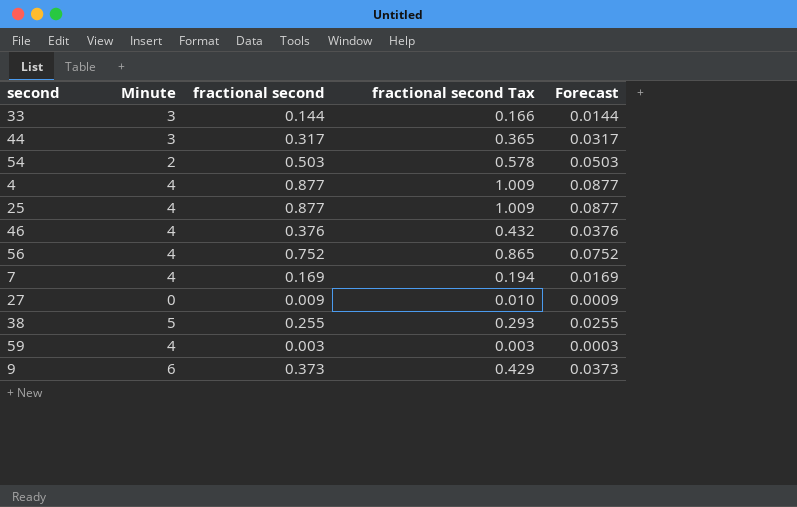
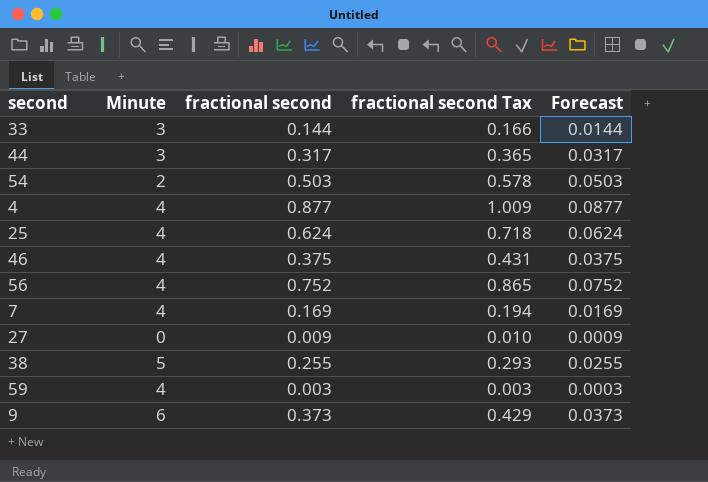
25 | fractional second: 0.877 -> 0.624
25 | fractional second Tax: 1.009 -> 0.718
25 | Forecast: 0.0877 -> 0.0624
46 | fractional second: 0.376 -> 0.375
46 | fractional second Tax: 0.432 -> 0.431
46 | Forecast: 0.0376 -> 0.0375

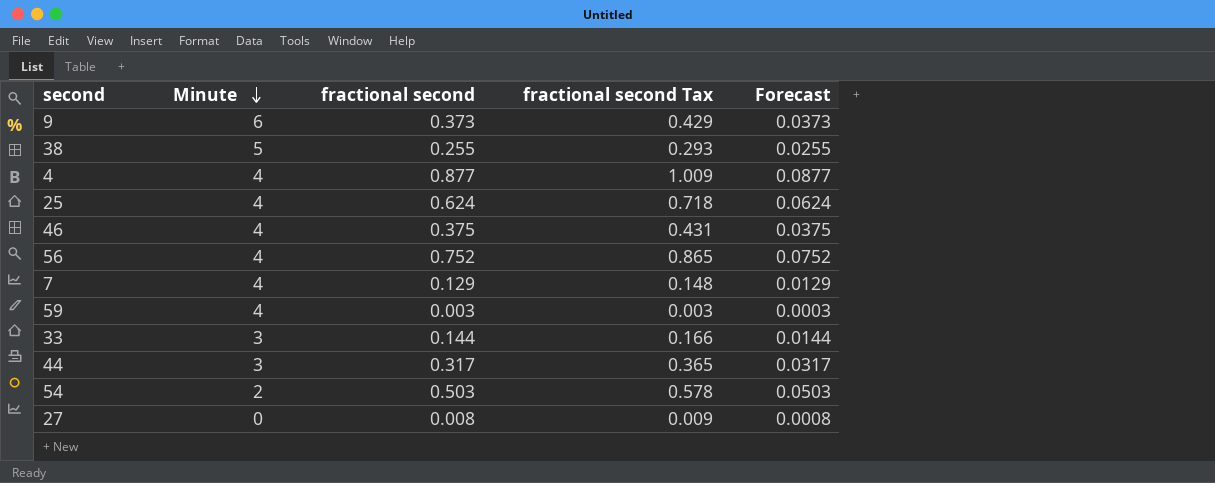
row order: none -> Minute descending
7 | fractional second: 0.169 -> 0.129
7 | fractional second Tax: 0.194 -> 0.148
7 | Forecast: 0.0169 -> 0.0129
27 | fractional second: 0.009 -> 0.008
27 | fractional second Tax: 0.010 -> 0.009
27 | Forecast: 0.0009 -> 0.0008

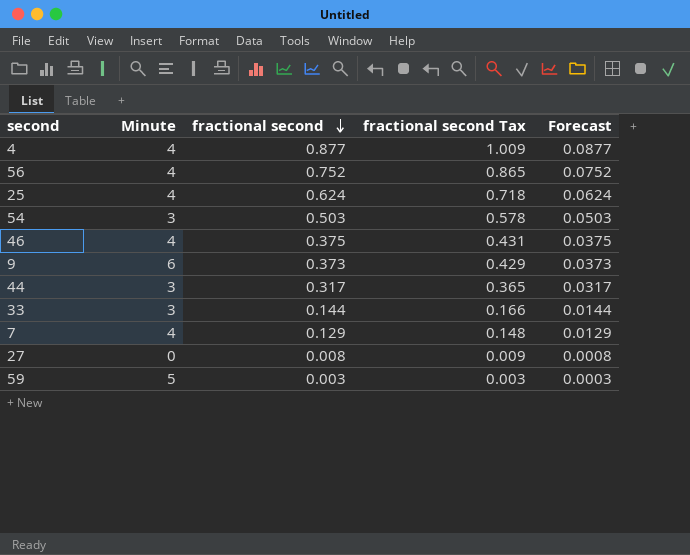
row order: Minute descending -> fractional second descending
row 38: 5 | 0.255 | 0.293 | 0.0255 -> none
54 | Minute: 2 -> 3
59 | Minute: 4 -> 5

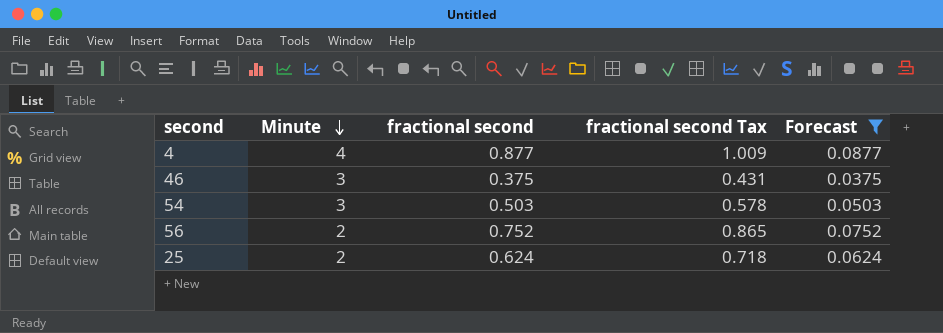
filter: none -> Forecast >= 0.0375
row order: fractional second descending -> Minute descending
46 | Minute: 4 -> 3
56 | Minute: 4 -> 2
25 | Minute: 4 -> 2

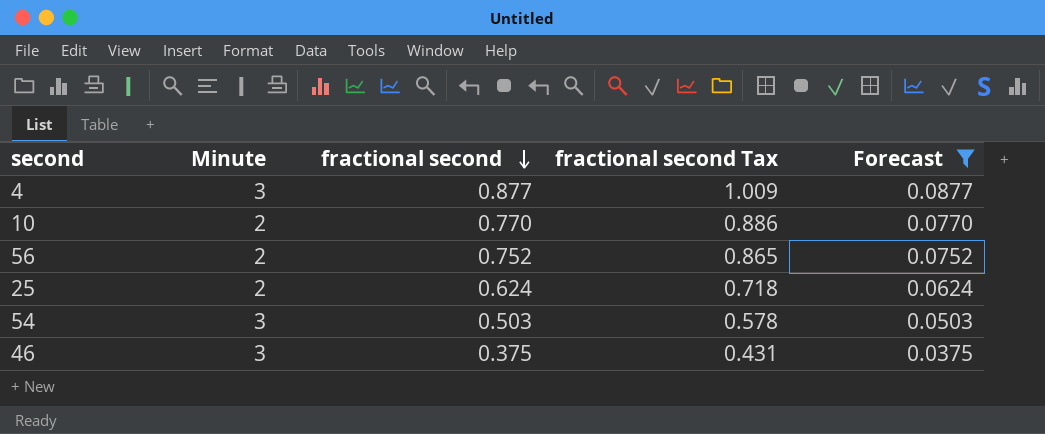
row order: Minute descending -> fractional second descending
4 | Minute: 4 -> 3
row 10: none -> 2 | 0.770 | 0.886 | 0.0770

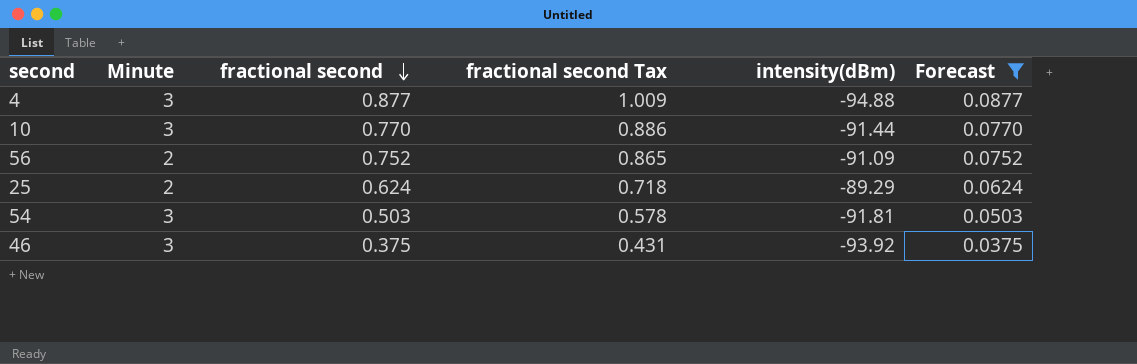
column intensity(dBm) | position: none -> 5
10 | Minute: 2 -> 3

